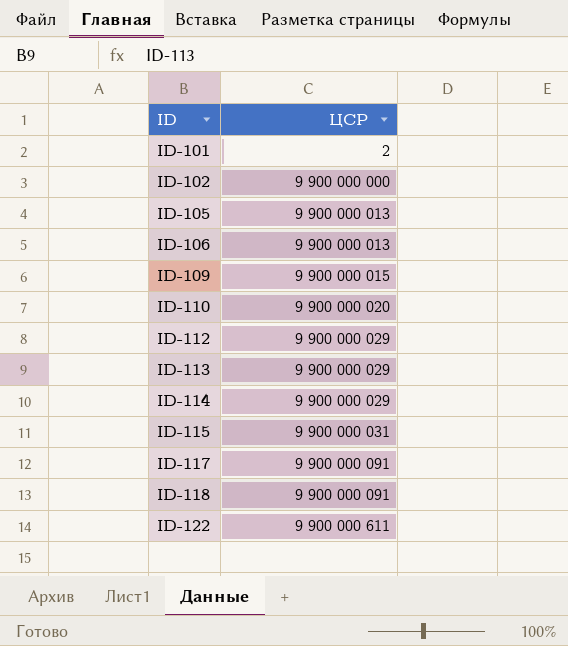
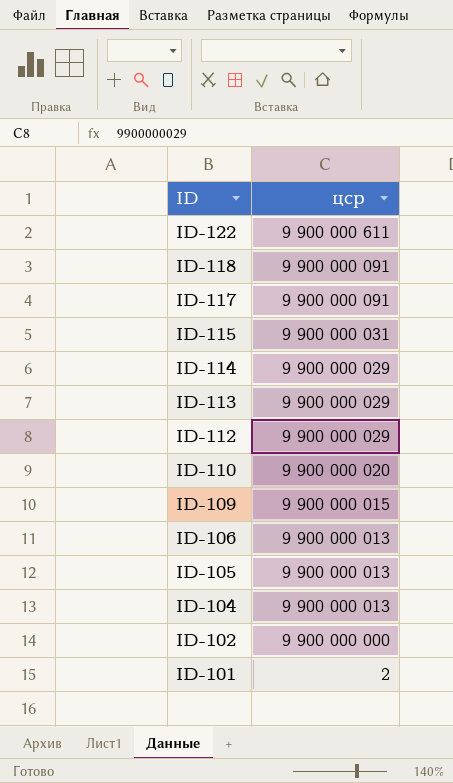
row order: ID ascending -> ID descending
column name: ЦСР -> цср
row ID-104: none -> 9 900 000 013

